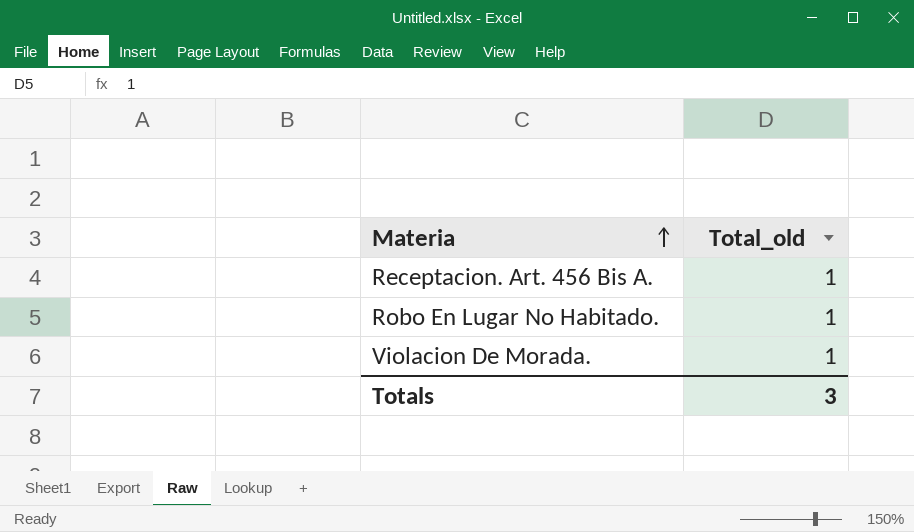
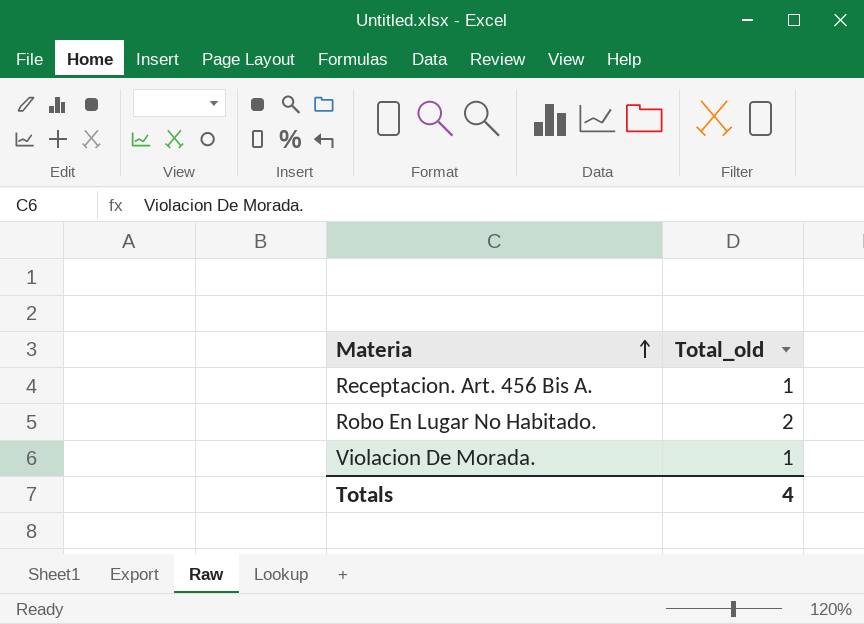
Robo En Lugar No Habitado. | Total_old: 1 -> 2
Totals | Total_old: 3 -> 4

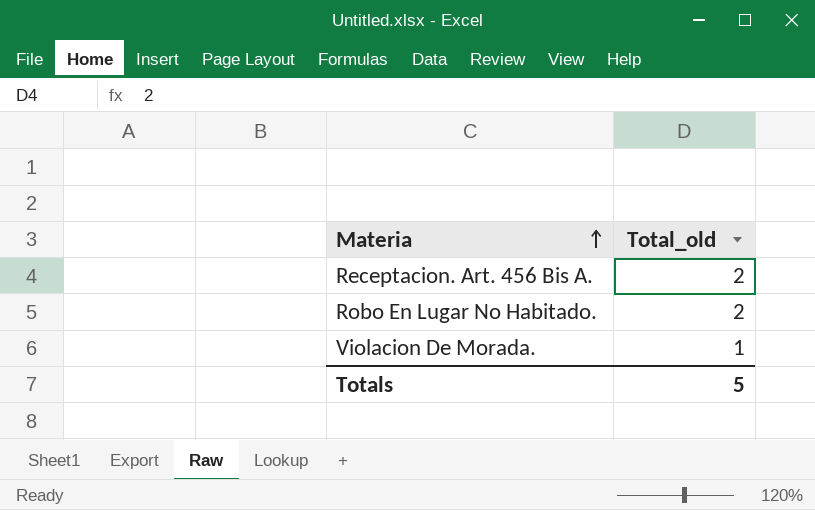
Receptacion. Art. 456 Bis A. | Total_old: 1 -> 2
Totals | Total_old: 4 -> 5

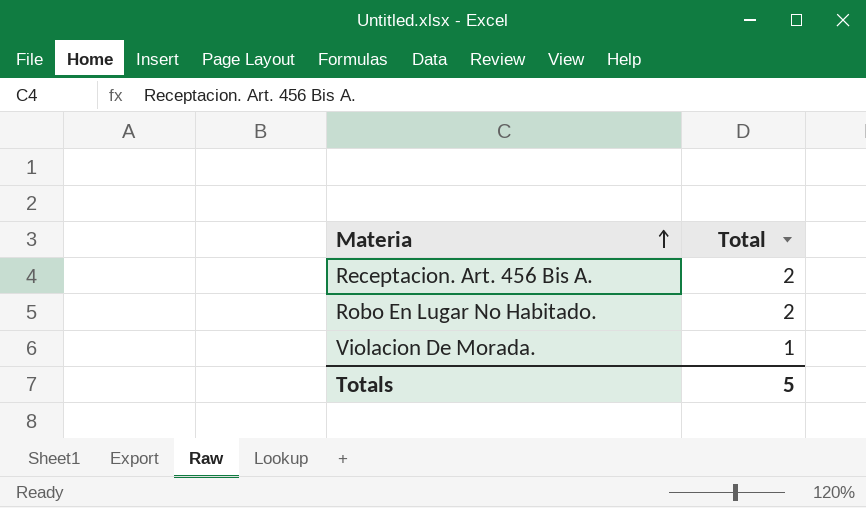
column name: Total_old -> Total

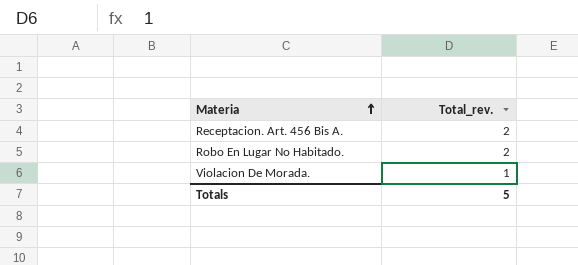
column name: Total -> Total_rev.

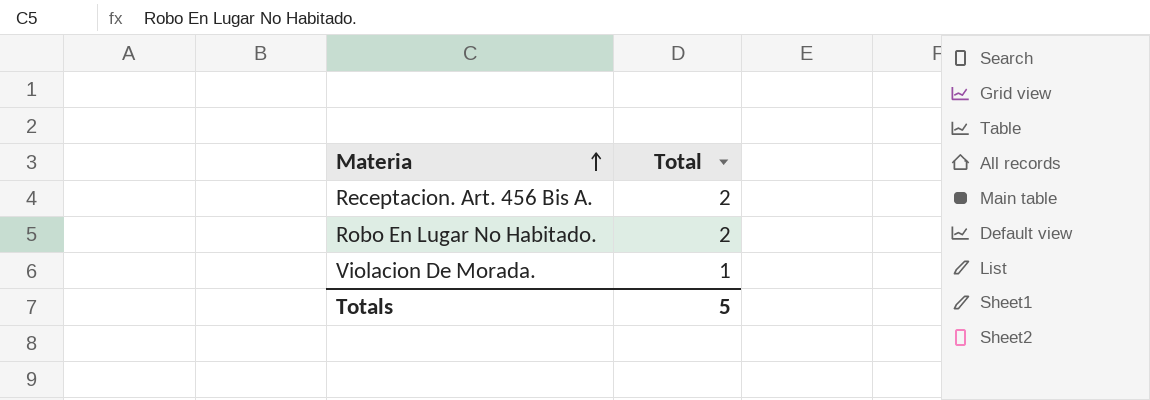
column name: Total_rev. -> Total

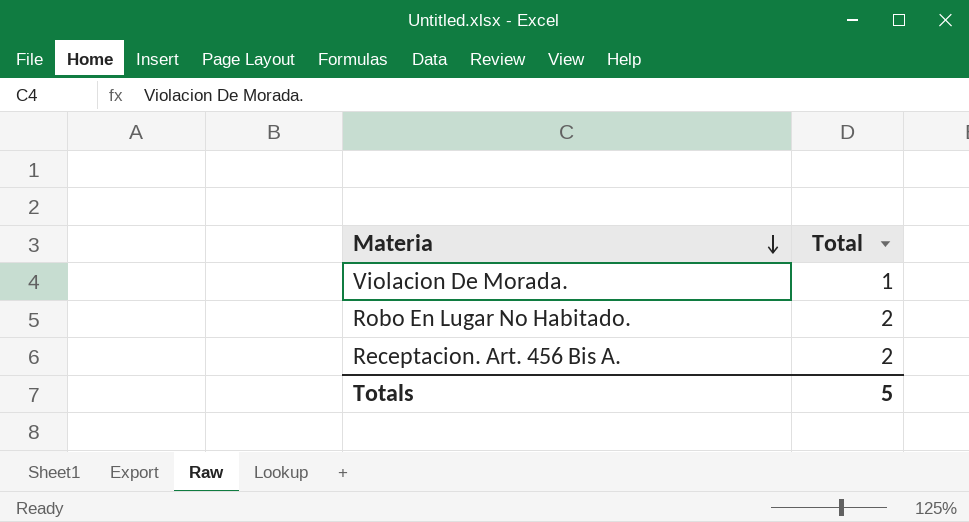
row order: Materia ascending -> Materia descending

